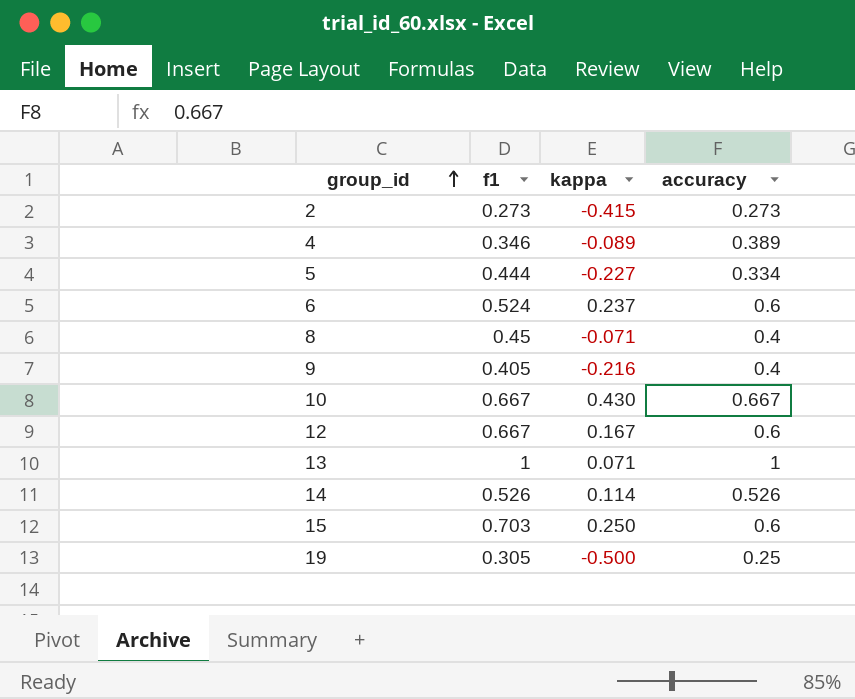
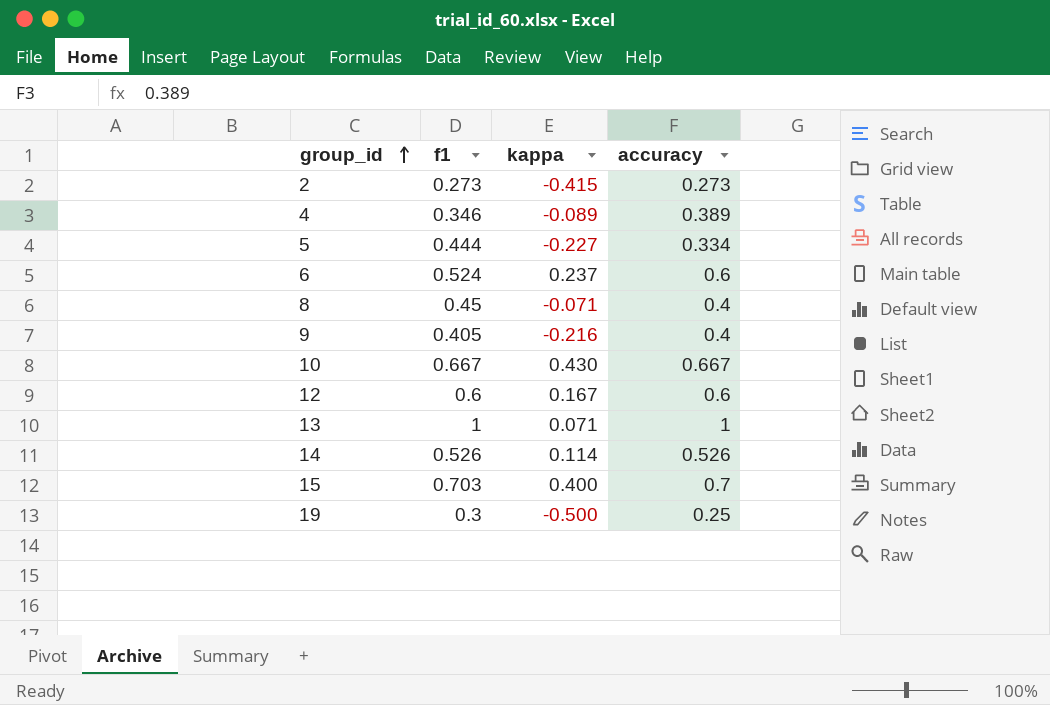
12 | f1: 0.667 -> 0.6
15 | kappa: 0.250 -> 0.400
15 | accuracy: 0.6 -> 0.7
19 | f1: 0.305 -> 0.3

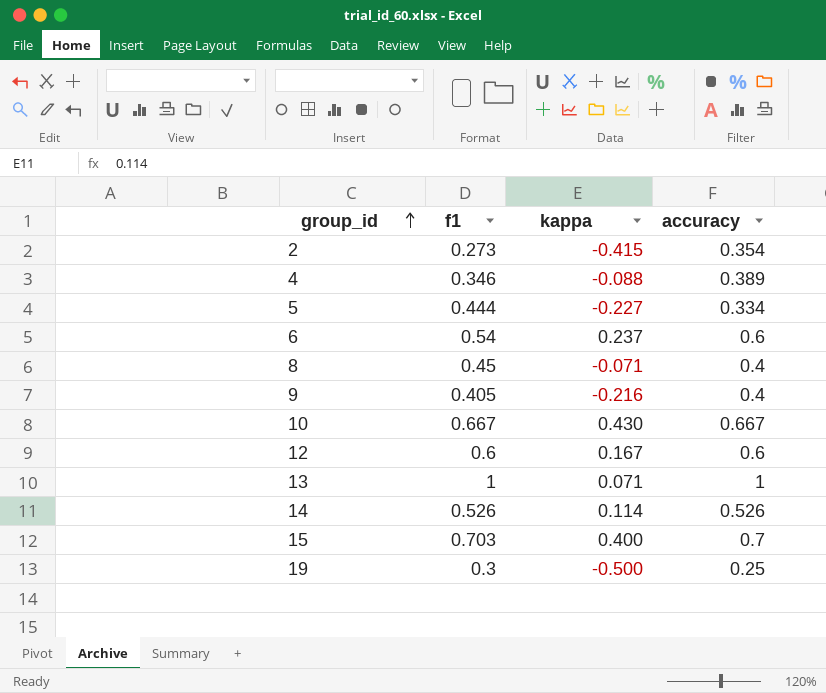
2 | accuracy: 0.273 -> 0.354
4 | kappa: -0.089 -> -0.088
6 | f1: 0.524 -> 0.54

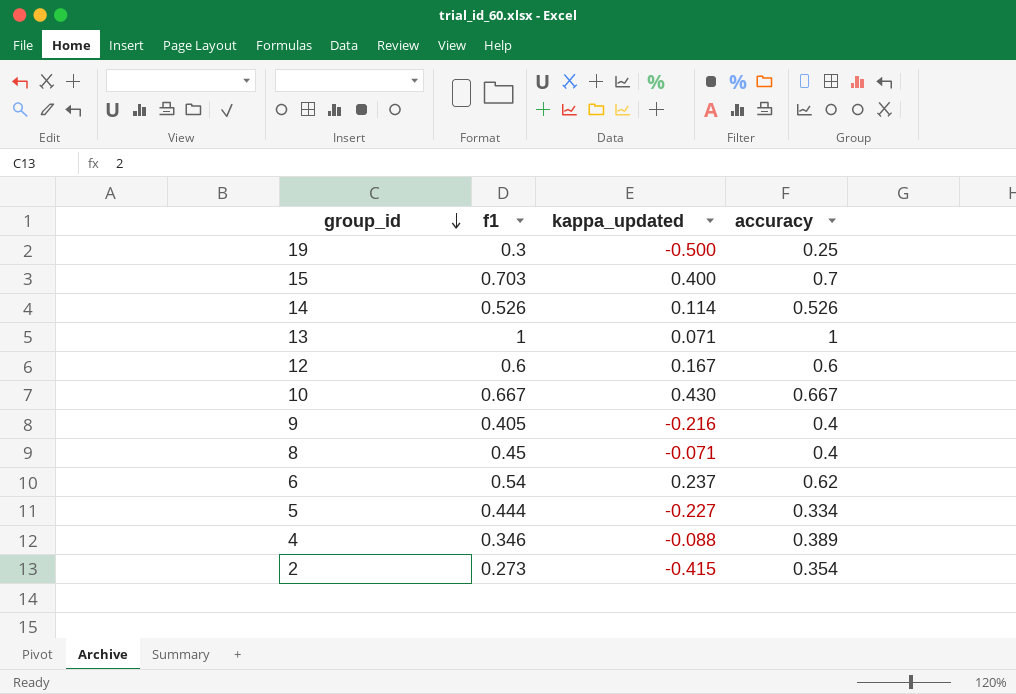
row order: group_id ascending -> group_id descending
column name: kappa -> kappa_updated
6 | accuracy: 0.6 -> 0.62

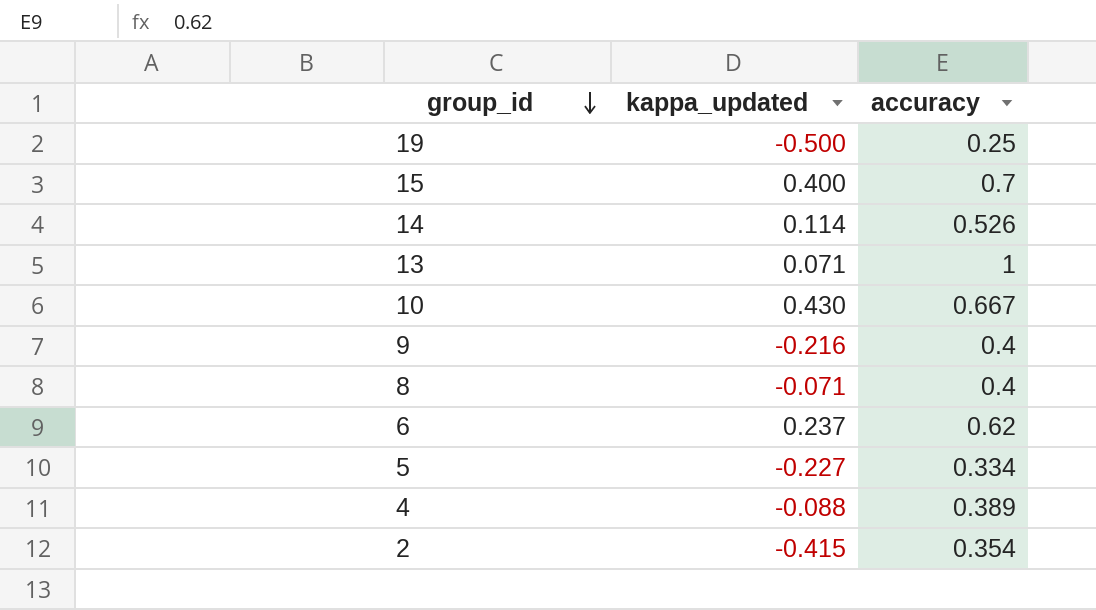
column f1 | position: 2 -> none
row 12: 0.6 | 0.167 | 0.6 -> none

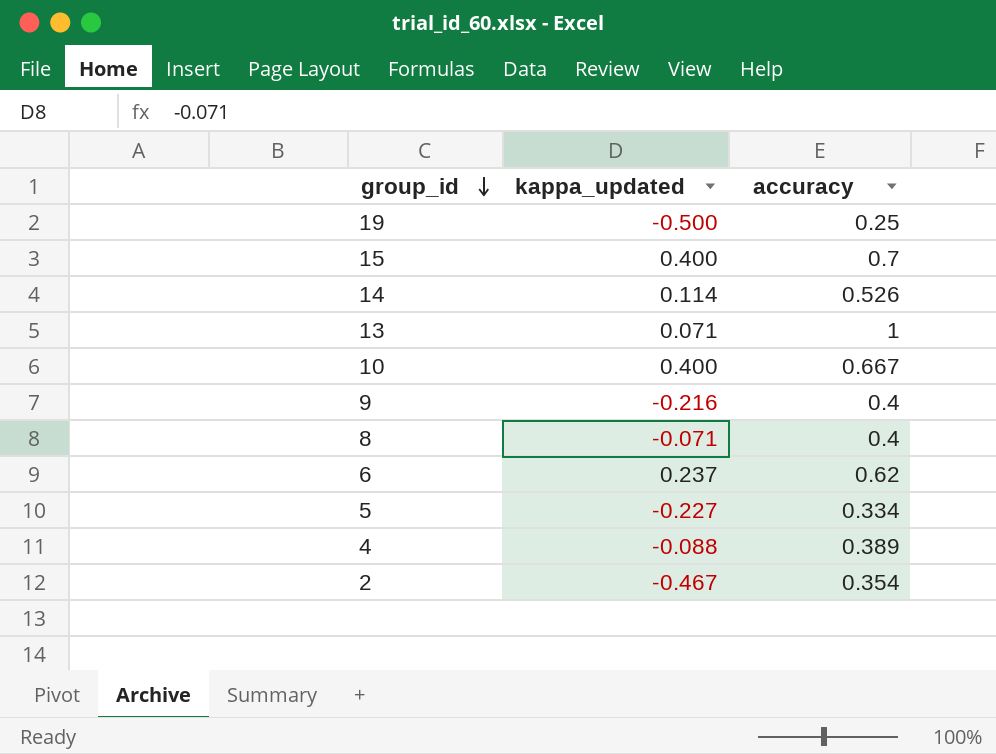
10 | kappa_updated: 0.430 -> 0.400
2 | kappa_updated: -0.415 -> -0.467

